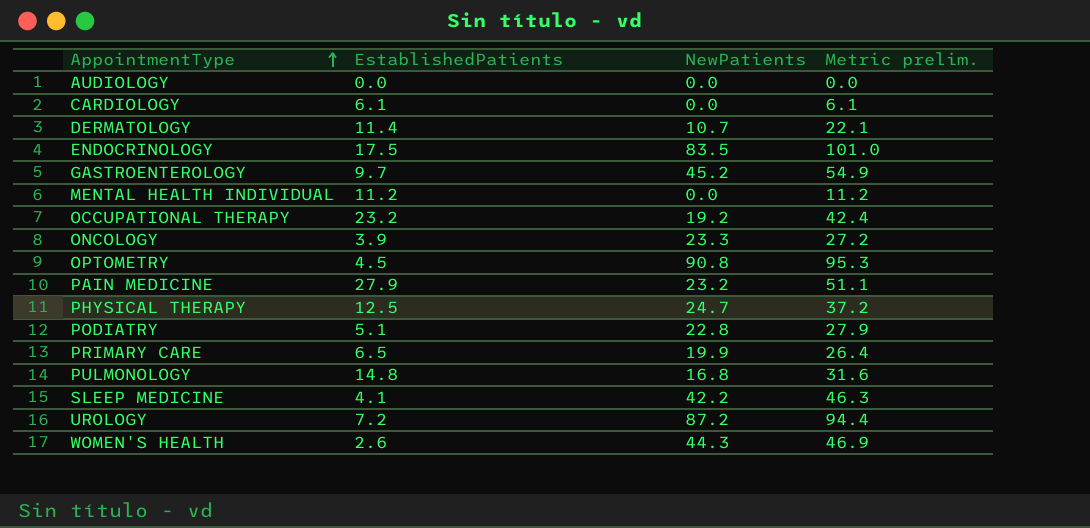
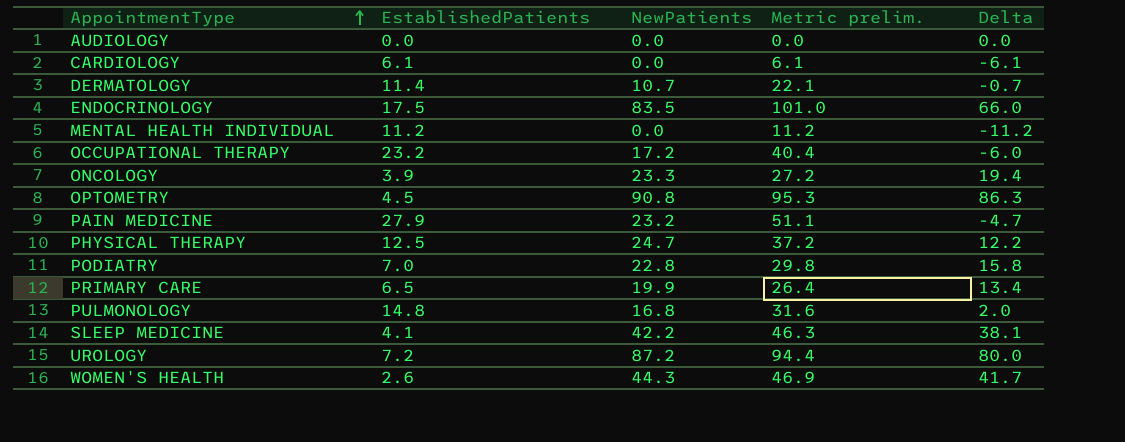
column Delta | formula: none -> [NewPatients] - [EstablishedPatients]
row GASTROENTEROLOGY: 9.7 | 45.2 | 54.9 -> none
OCCUPATIONAL THERAPY | NewPatients: 19.2 -> 17.2
OCCUPATIONAL THERAPY | Metric prelim.: 42.4 -> 40.4
PODIATRY | EstablishedPatients: 5.1 -> 7.0
PODIATRY | Metric prelim.: 27.9 -> 29.8

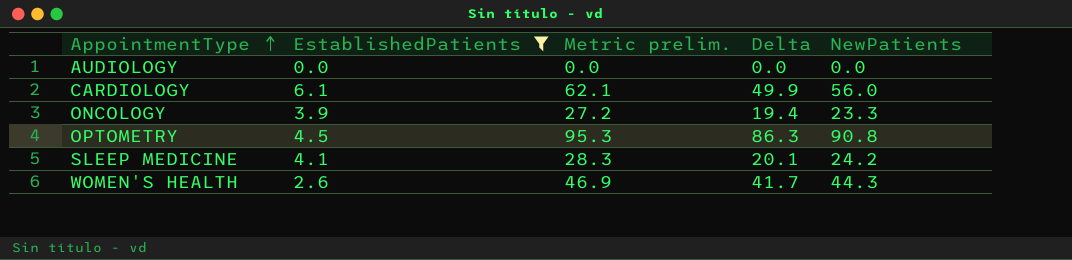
filter: none -> EstablishedPatients <= 6.1
column NewPatients | position: 3 -> 5
CARDIOLOGY | Metric prelim.: 6.1 -> 62.1
CARDIOLOGY | Delta: -6.1 -> 49.9
CARDIOLOGY | NewPatients: 0.0 -> 56.0
SLEEP MEDICINE | Metric prelim.: 46.3 -> 28.3
SLEEP MEDICINE | Delta: 38.1 -> 20.1
SLEEP MEDICINE | NewPatients: 42.2 -> 24.2

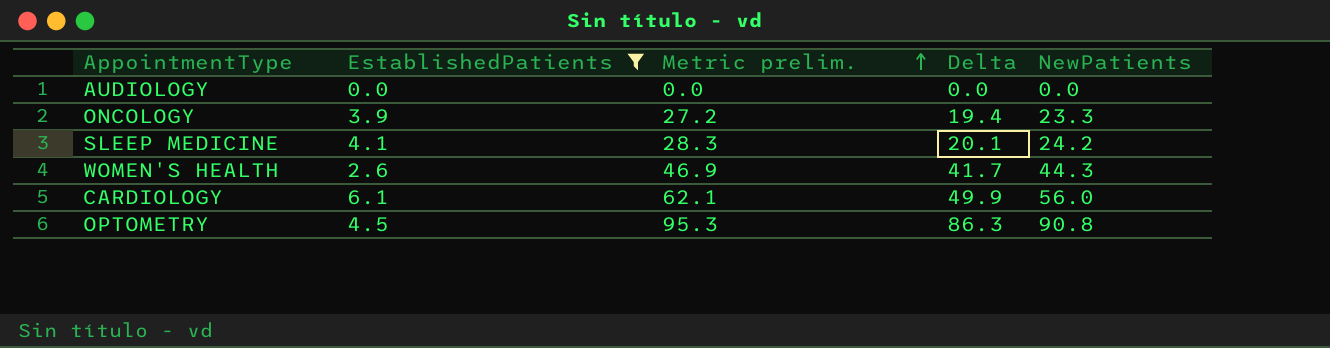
row order: AppointmentType ascending -> Metric prelim. ascending

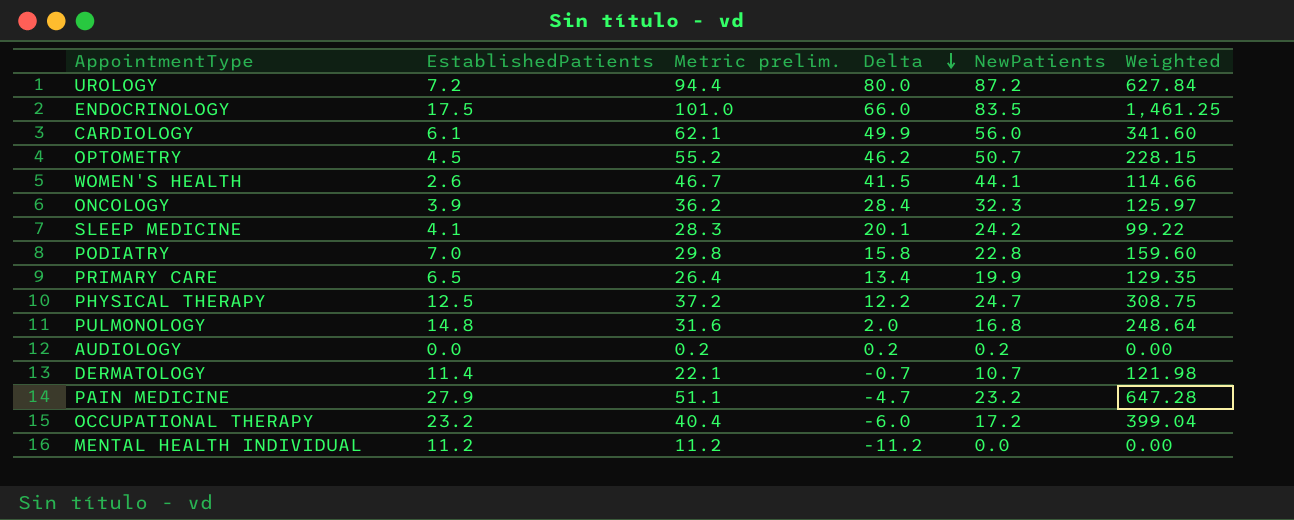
filter: EstablishedPatients <= 6.1 -> none
row order: Metric prelim. ascending -> Delta descending
column Weighted | formula: none -> [EstablishedPatients] * [NewPatients]
OPTOMETRY | Metric prelim.: 95.3 -> 55.2
OPTOMETRY | Delta: 86.3 -> 46.2
OPTOMETRY | NewPatients: 90.8 -> 50.7
WOMEN'S HEALTH | Metric prelim.: 46.9 -> 46.7
WOMEN'S HEALTH | Delta: 41.7 -> 41.5
WOMEN'S HEALTH | NewPatients: 44.3 -> 44.1
ONCOLOGY | Metric prelim.: 27.2 -> 36.2
ONCOLOGY | Delta: 19.4 -> 28.4
ONCOLOGY | NewPatients: 23.3 -> 32.3
AUDIOLOGY | Metric prelim.: 0.0 -> 0.2
AUDIOLOGY | Delta: 0.0 -> 0.2
AUDIOLOGY | NewPatients: 0.0 -> 0.2

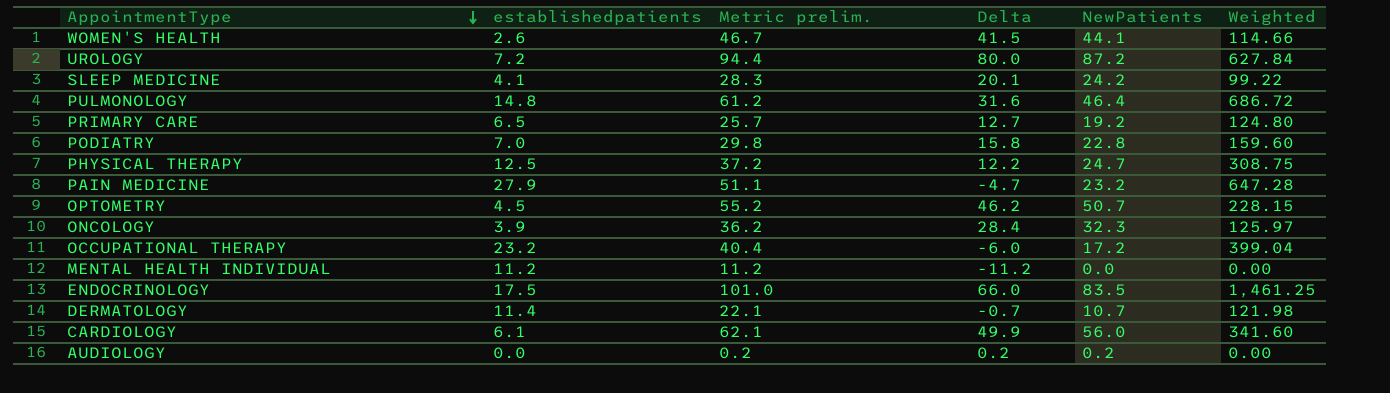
row order: Delta descending -> AppointmentType descending
column name: EstablishedPatients -> establishedpatients
PULMONOLOGY | Metric prelim.: 31.6 -> 61.2
PULMONOLOGY | Delta: 2.0 -> 31.6
PULMONOLOGY | NewPatients: 16.8 -> 46.4
PULMONOLOGY | Weighted: 248.64 -> 686.72
PRIMARY CARE | Metric prelim.: 26.4 -> 25.7
PRIMARY CARE | Delta: 13.4 -> 12.7
PRIMARY CARE | NewPatients: 19.9 -> 19.2
PRIMARY CARE | Weighted: 129.35 -> 124.80

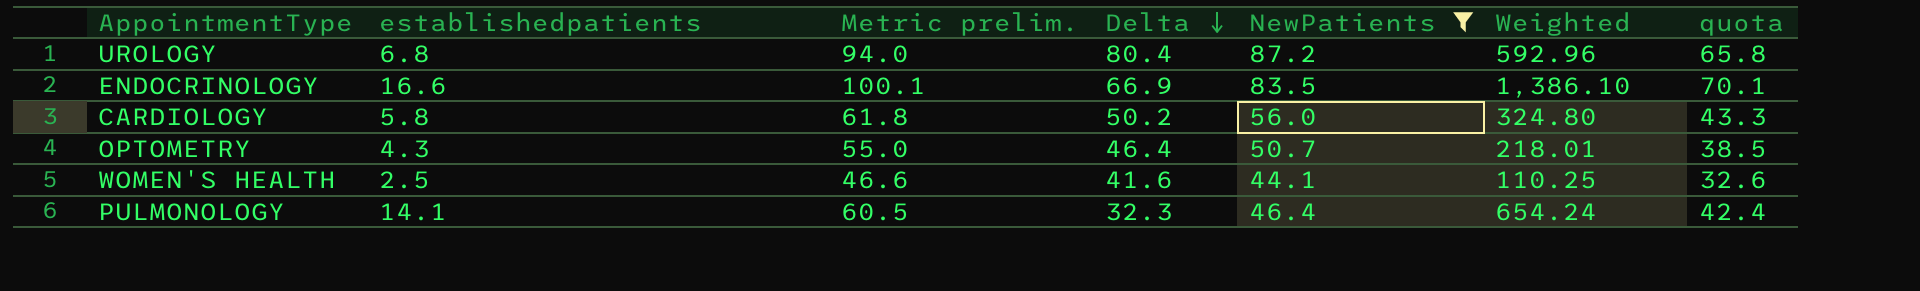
filter: none -> NewPatients >= 44.1
row order: AppointmentType descending -> Delta descending
column quota | formula: none -> [Metric prelim.] * 0.7
UROLOGY | establishedpatients: 7.2 -> 6.8
UROLOGY | Metric prelim.: 94.4 -> 94.0
UROLOGY | Delta: 80.0 -> 80.4
UROLOGY | Weighted: 627.84 -> 592.96
ENDOCRINOLOGY | establishedpatients: 17.5 -> 16.6
ENDOCRINOLOGY | Metric prelim.: 101.0 -> 100.1
ENDOCRINOLOGY | Delta: 66.0 -> 66.9
ENDOCRINOLOGY | Weighted: 1,461.25 -> 1,386.10
CARDIOLOGY | establishedpatients: 6.1 -> 5.8
CARDIOLOGY | Metric prelim.: 62.1 -> 61.8
CARDIOLOGY | Delta: 49.9 -> 50.2
CARDIOLOGY | Weighted: 341.60 -> 324.80
OPTOMETRY | establishedpatients: 4.5 -> 4.3
OPTOMETRY | Metric prelim.: 55.2 -> 55.0
OPTOMETRY | Delta: 46.2 -> 46.4
OPTOMETRY | Weighted: 228.15 -> 218.01
WOMEN'S HEALTH | establishedpatients: 2.6 -> 2.5
WOMEN'S HEALTH | Metric prelim.: 46.7 -> 46.6
WOMEN'S HEALTH | Delta: 41.5 -> 41.6
WOMEN'S HEALTH | Weighted: 114.66 -> 110.25
PULMONOLOGY | establishedpatients: 14.8 -> 14.1
PULMONOLOGY | Metric prelim.: 61.2 -> 60.5
PULMONOLOGY | Delta: 31.6 -> 32.3
PULMONOLOGY | Weighted: 686.72 -> 654.24

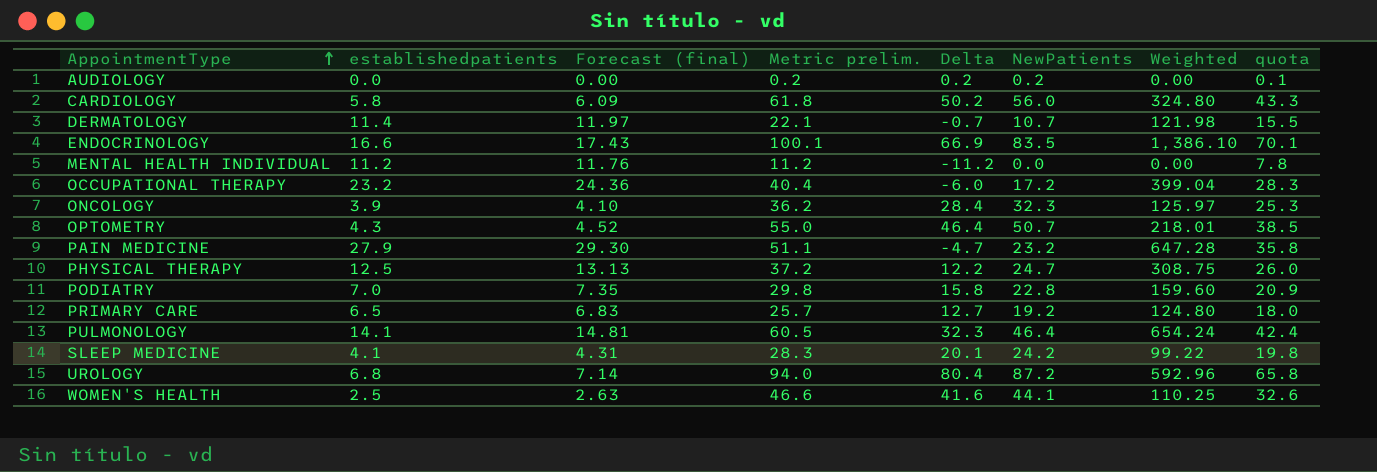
filter: NewPatients >= 44.1 -> none
row order: Delta descending -> AppointmentType ascending
column Forecast (final) | formula: none -> [establishedpatients] * 1.05

